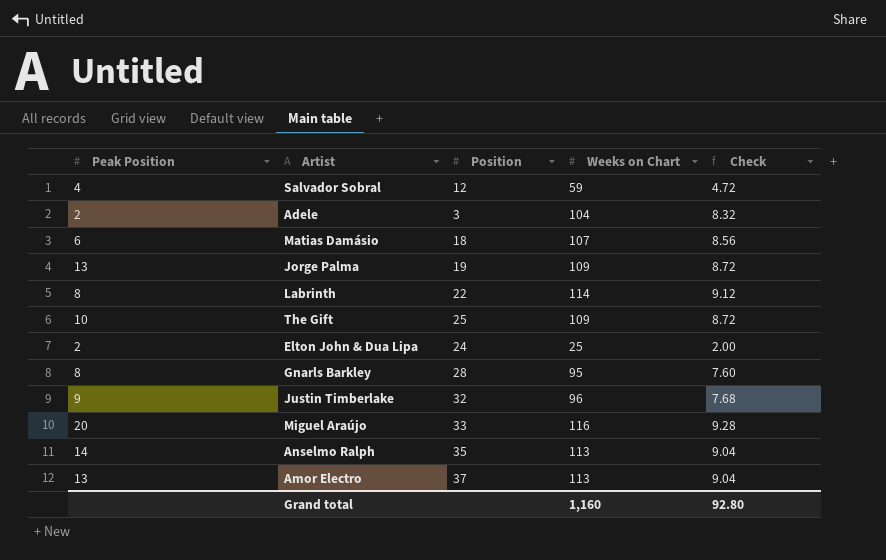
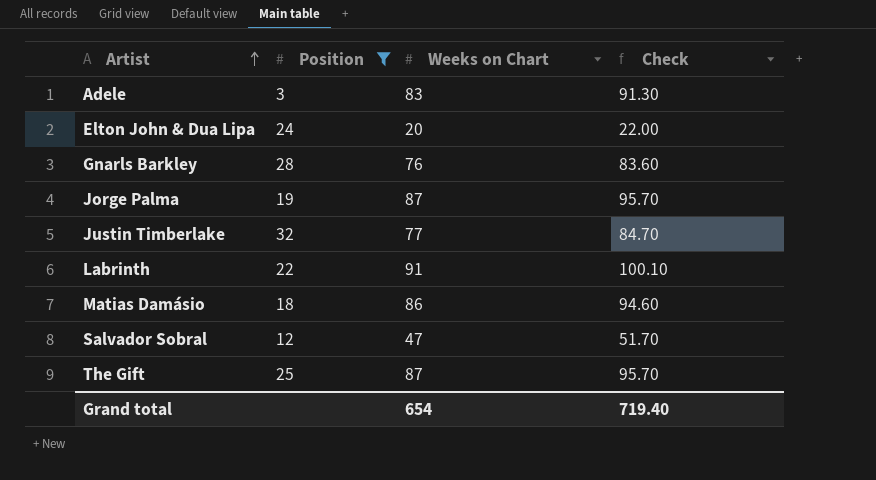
filter: none -> Position <= 32
row order: none -> Artist ascending
column Peak Position | position: 1 -> none
column Check | formula: [Weeks on Chart] * 0.08 -> [Weeks on Chart] * 1.1
Adele | Weeks on Chart: 104 -> 83
Elton John & Dua Lipa | Weeks on Chart: 25 -> 20
Gnarls Barkley | Weeks on Chart: 95 -> 76
Jorge Palma | Weeks on Chart: 109 -> 87
Justin Timberlake | Weeks on Chart: 96 -> 77
Labrinth | Weeks on Chart: 114 -> 91
Matias Damásio | Weeks on Chart: 107 -> 86
Salvador Sobral | Weeks on Chart: 59 -> 47
The Gift | Weeks on Chart: 109 -> 87
Grand total | Weeks on Chart: 1,160 -> 654
Grand total | Check: 92.80 -> 719.40

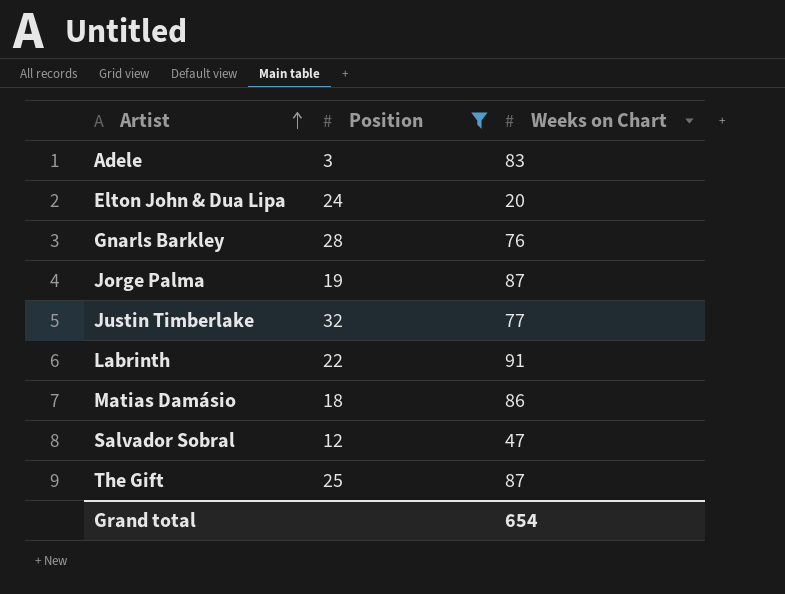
column Check | formula: [Weeks on Chart] * 1.1 -> none

